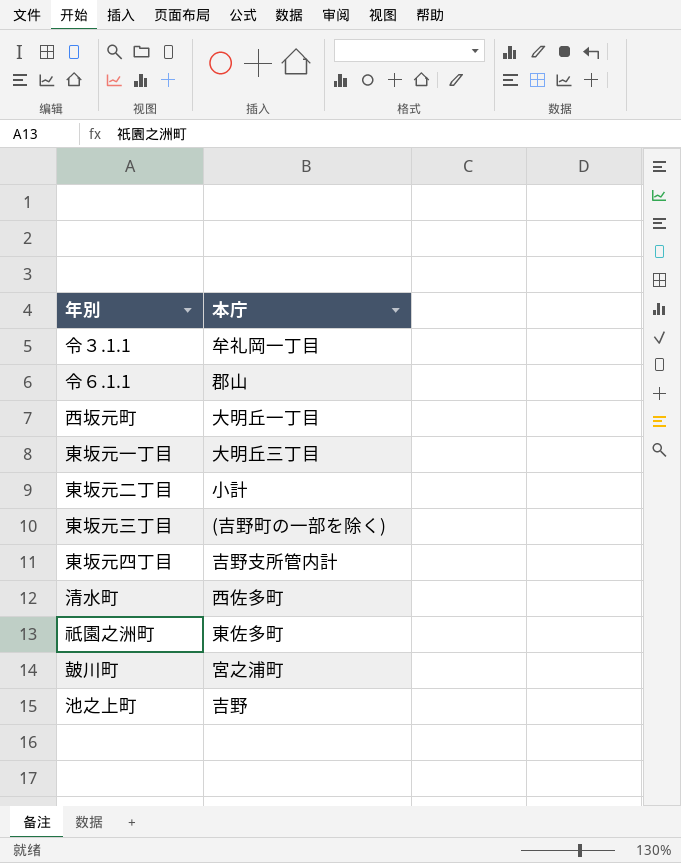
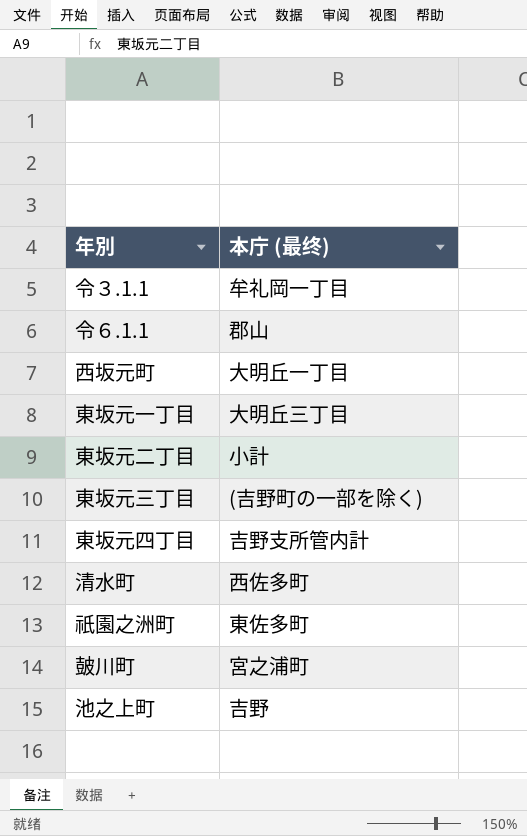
column name: 本庁 -> 本庁 (最终)

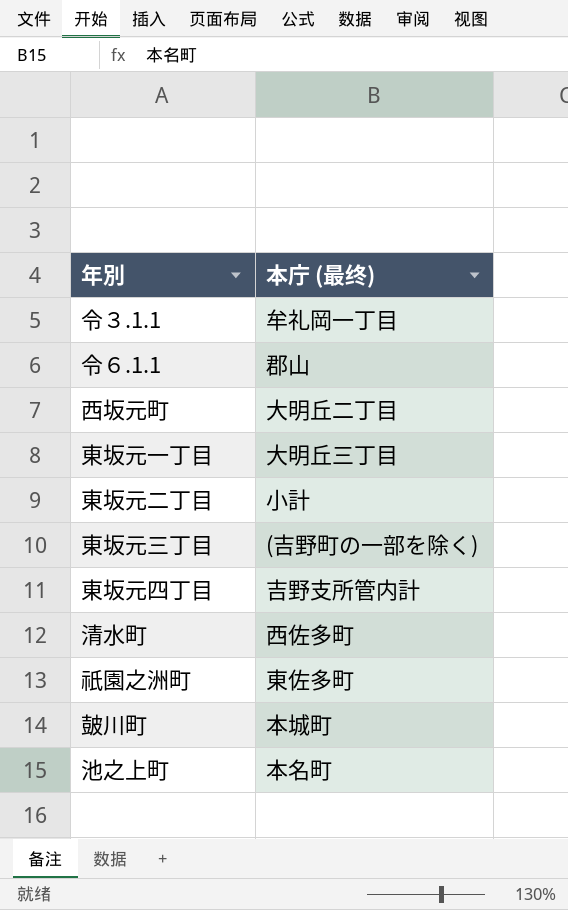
西坂元町 | 本庁 (最终): 大明丘一丁目 -> 大明丘二丁目
皷川町 | 本庁 (最终): 宮之浦町 -> 本城町
池之上町 | 本庁 (最终): 吉野 -> 本名町

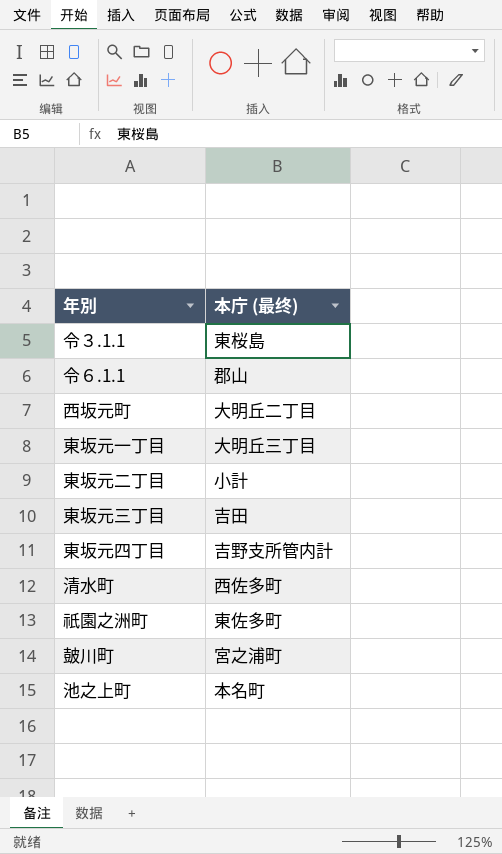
令３.1.1 | 本庁 (最终): 牟礼岡一丁目 -> 東桜島
東坂元三丁目 | 本庁 (最终): (吉野町の一部を除く) -> 吉田
皷川町 | 本庁 (最终): 本城町 -> 宮之浦町

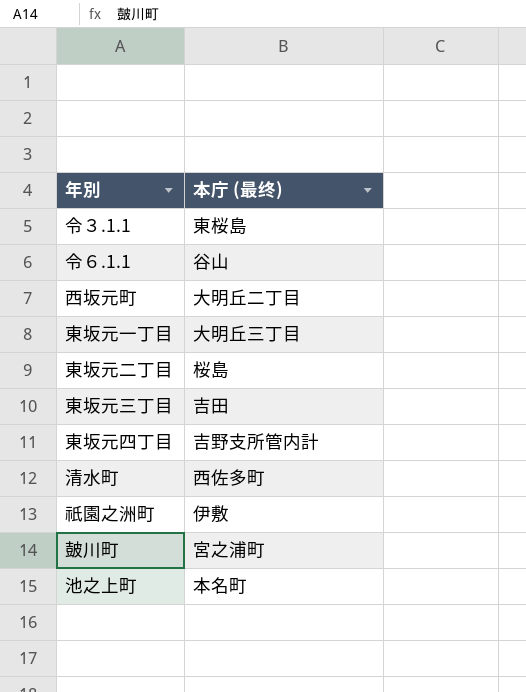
令６.1.1 | 本庁 (最终): 郡山 -> 谷山
東坂元二丁目 | 本庁 (最终): 小計 -> 桜島
祇園之洲町 | 本庁 (最终): 東佐多町 -> 伊敷

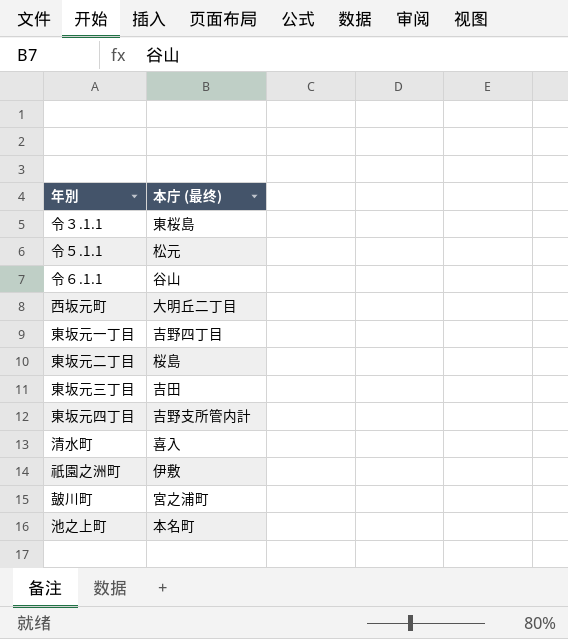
row 令５.1.1: none -> 松元
東坂元一丁目 | 本庁 (最终): 大明丘三丁目 -> 吉野四丁目
清水町 | 本庁 (最终): 西佐多町 -> 喜入

